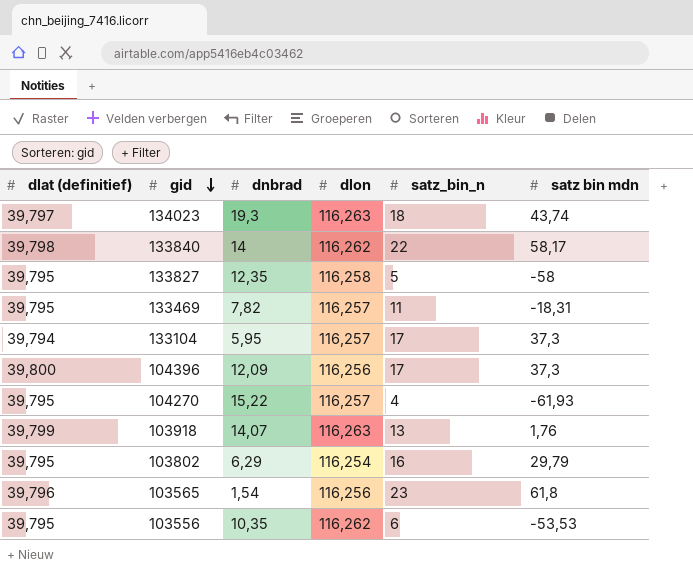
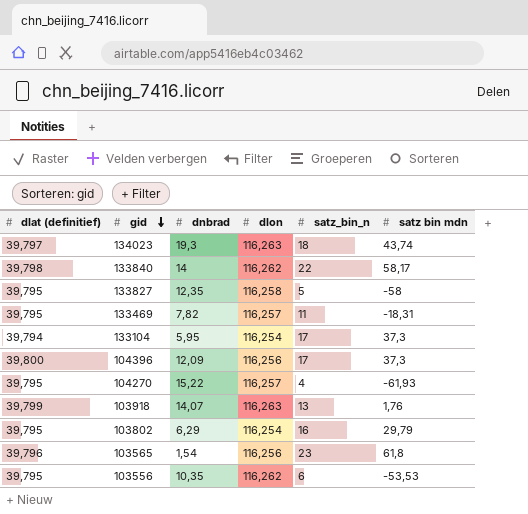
133104 | dlon: 116,257 -> 116,254

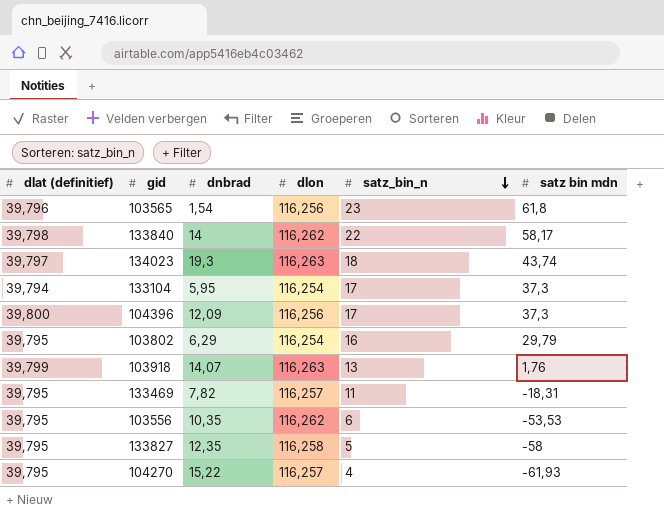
row order: gid descending -> satz_bin_n descending

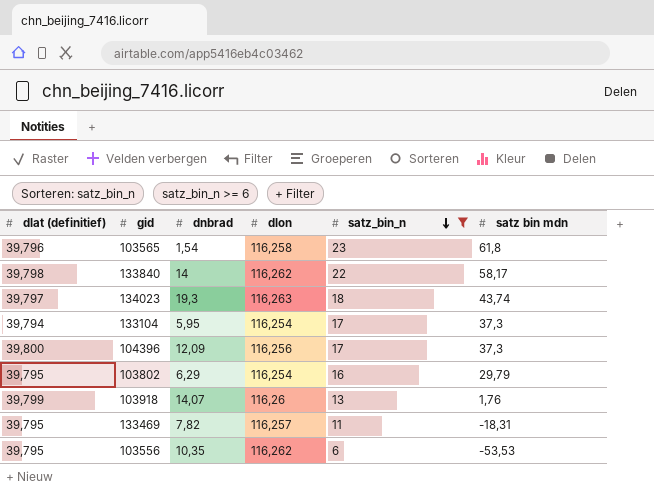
filter: none -> satz_bin_n >= 6
103565 | dlon: 116,256 -> 116,258
103918 | dlon: 116,263 -> 116,26

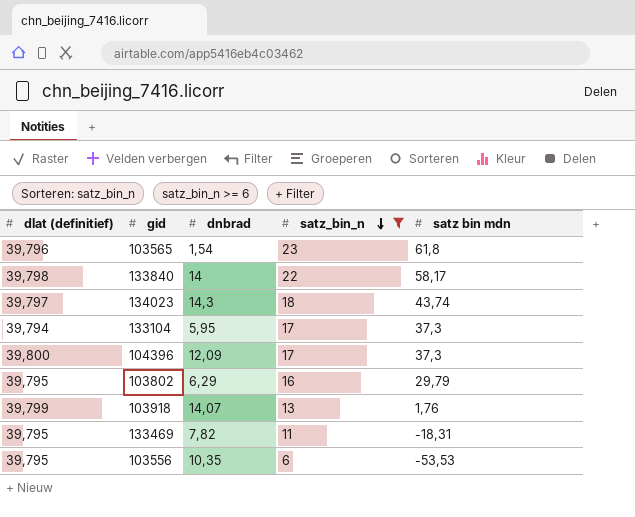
column dlon | position: 4 -> none
134023 | dnbrad: 19,3 -> 14,3

